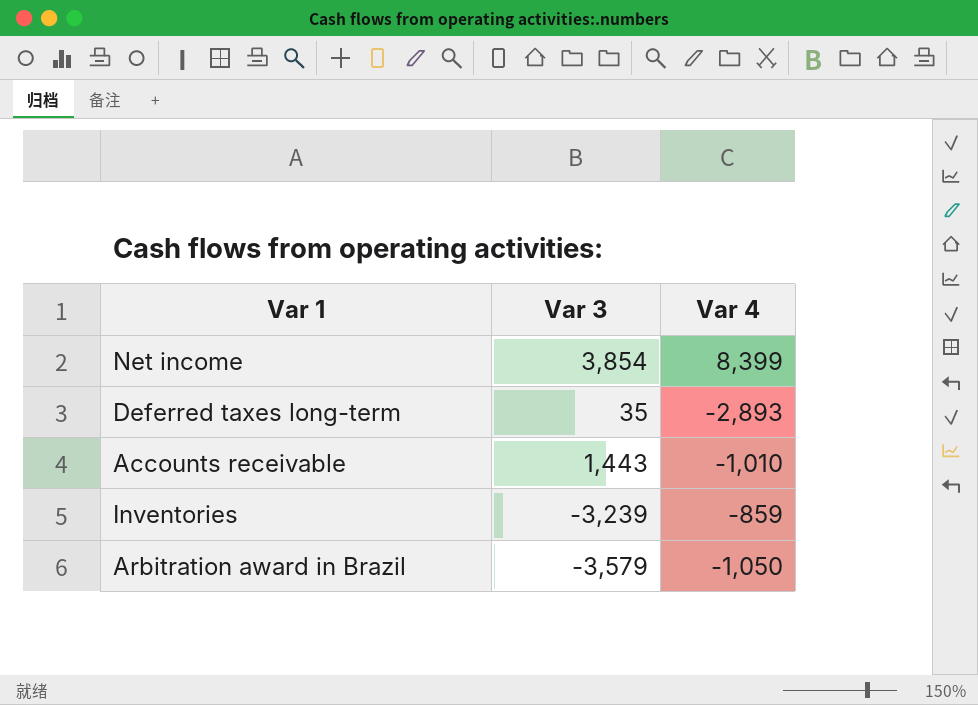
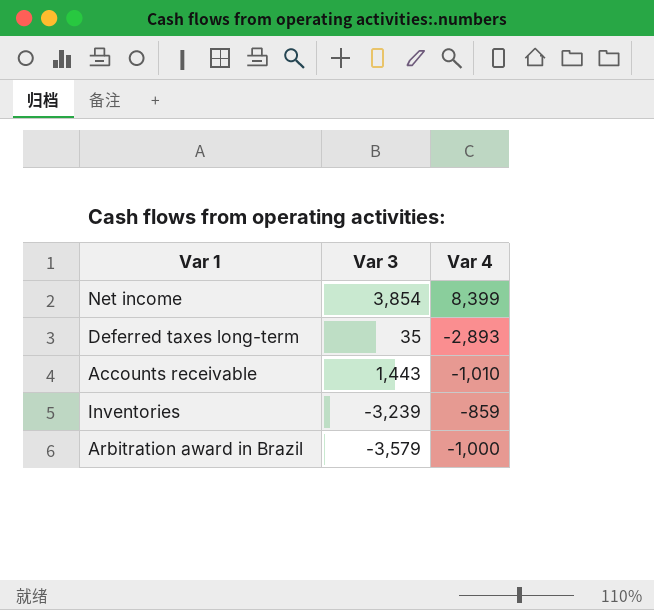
Arbitration award in Brazil | Var 4: -1,050 -> -1,000

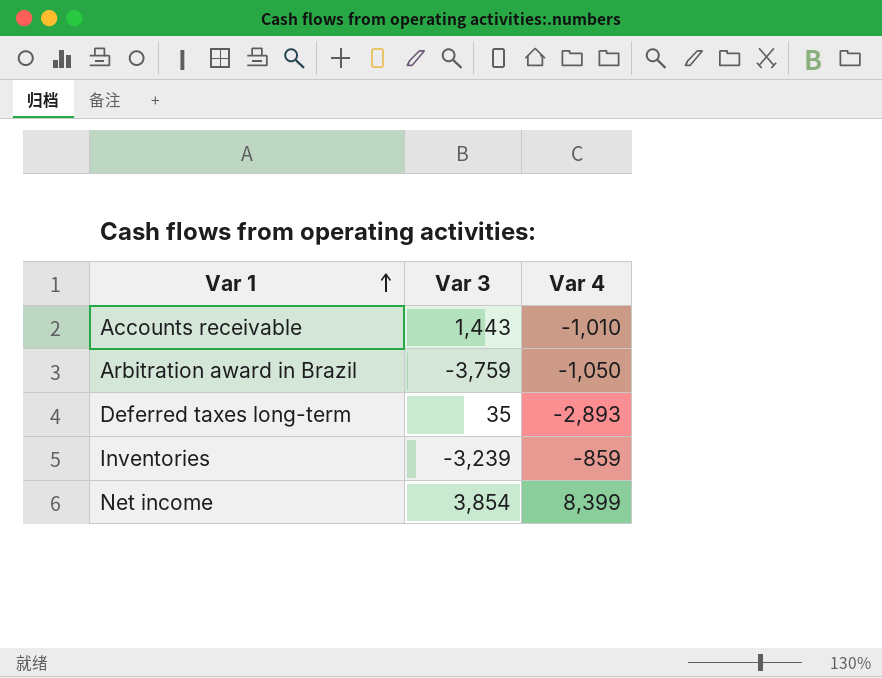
row order: none -> Var 1 ascending
Arbitration award in Brazil | Var 3: -3,579 -> -3,759
Arbitration award in Brazil | Var 4: -1,000 -> -1,050

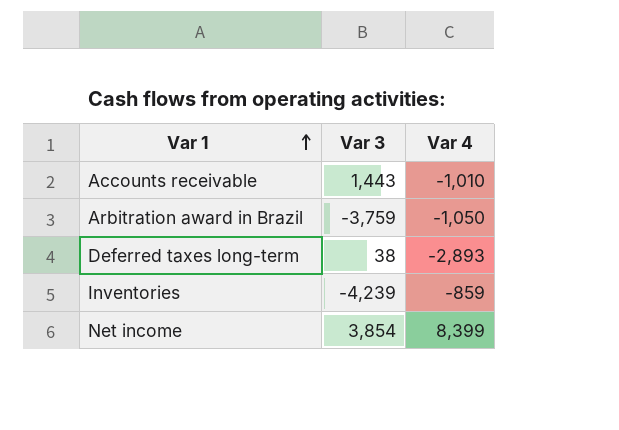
Deferred taxes long-term | Var 3: 35 -> 38
Inventories | Var 3: -3,239 -> -4,239

